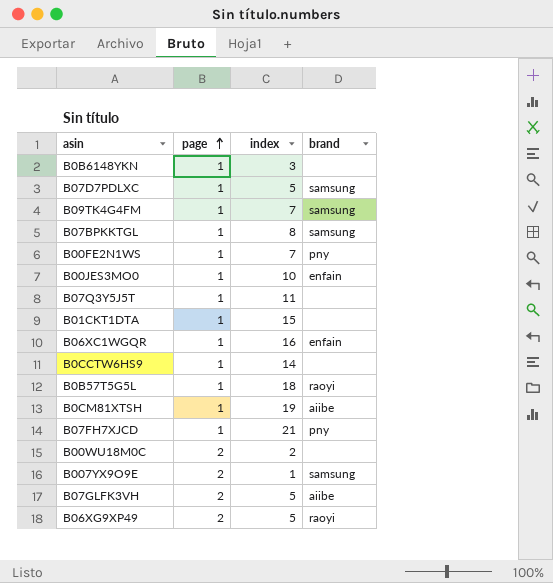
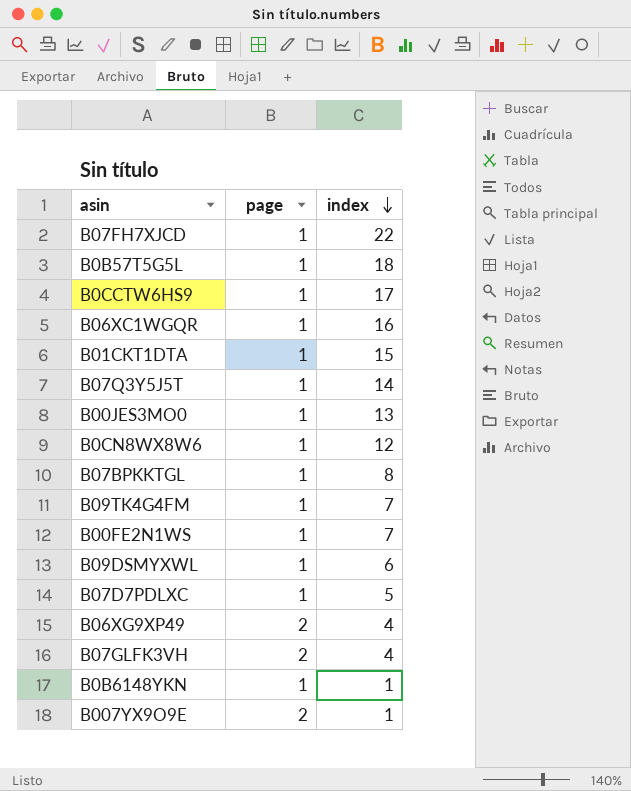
row order: page ascending -> index descending
column brand | position: 4 -> none
row B0CM81XTSH: 1 | 19 | aiibe -> none
row B00WU18M0C: 2 | 2 | none -> none
B07FH7XJCD | index: 21 -> 22
B0CCTW6HS9 | index: 14 -> 17
B07Q3Y5J5T | index: 11 -> 14
B00JES3MO0 | index: 10 -> 13
row B0CN8WX8W6: none -> 1 | 12
row B09DSMYXWL: none -> 1 | 6
B06XG9XP49 | index: 5 -> 4
B07GLFK3VH | index: 5 -> 4
B0B6148YKN | index: 3 -> 1

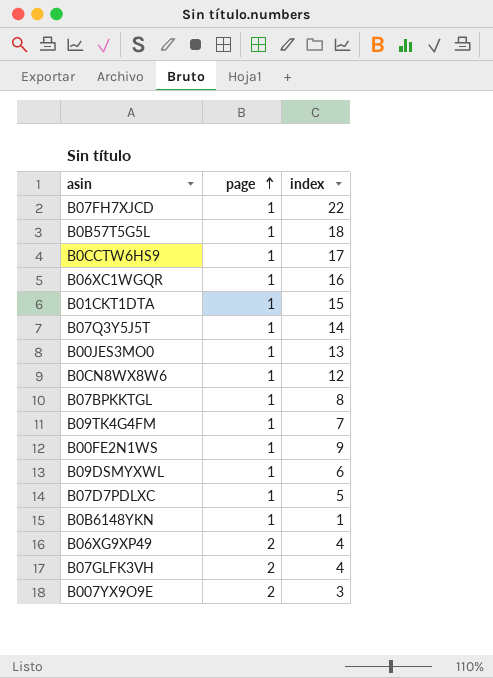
row order: index descending -> page ascending
B00FE2N1WS | index: 7 -> 9
B007YX9O9E | index: 1 -> 3

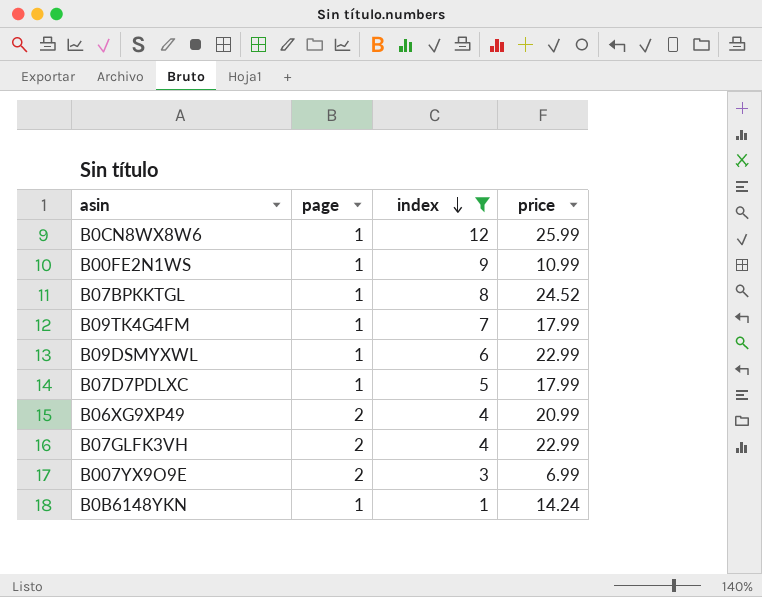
filter: none -> index <= 12
row order: page ascending -> index descending
column price | position: none -> 4

